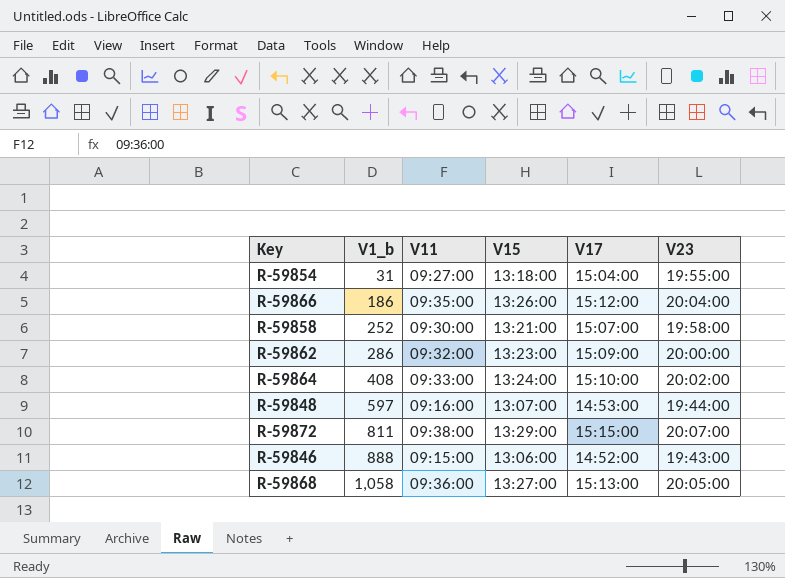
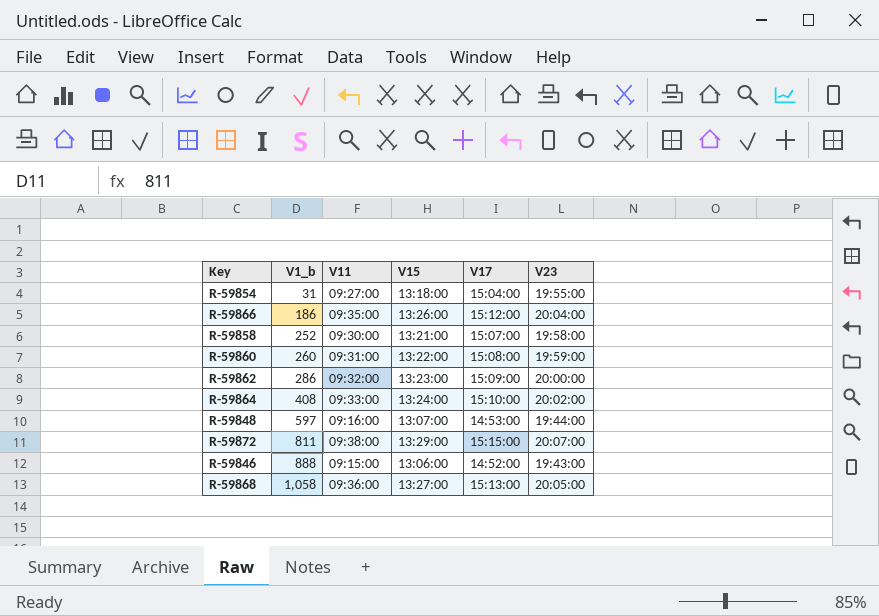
row R-59860: none -> 260 | 09:31:00 | 13:22:00 | 15:08:00 | 19:59:00

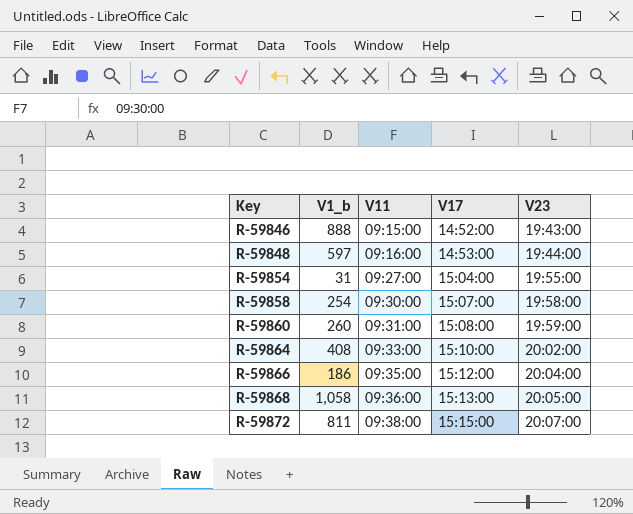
row order: V1_b ascending -> Key ascending
column V15 | position: 4 -> none
row R-59862: 286 | 09:32:00 | 13:23:00 | 15:09:00 | 20:00:00 -> none
R-59858 | V1_b: 252 -> 254

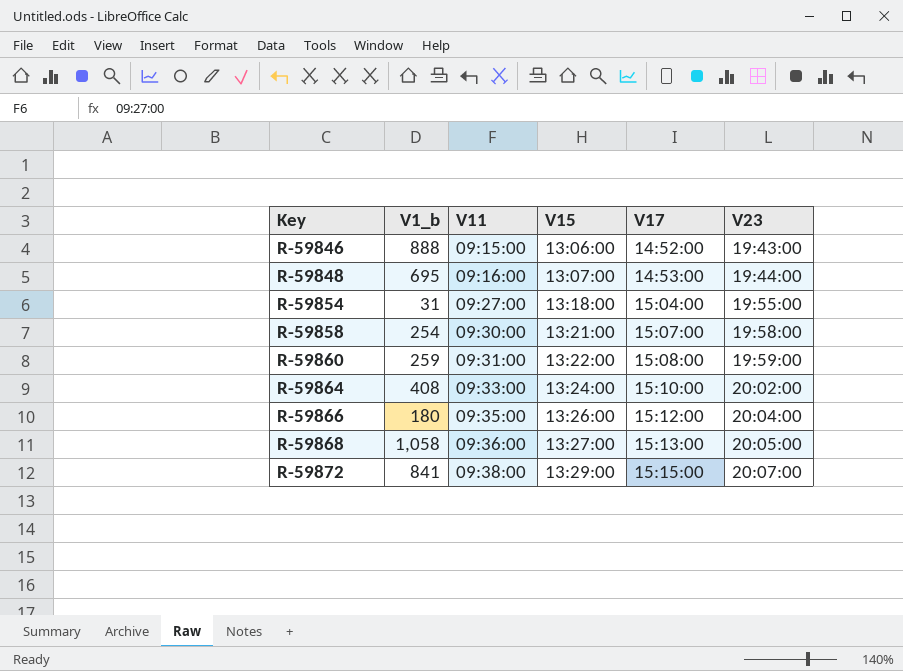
column V15 | position: none -> 4
R-59848 | V1_b: 597 -> 695
R-59860 | V1_b: 260 -> 259
R-59866 | V1_b: 186 -> 180
R-59872 | V1_b: 811 -> 841

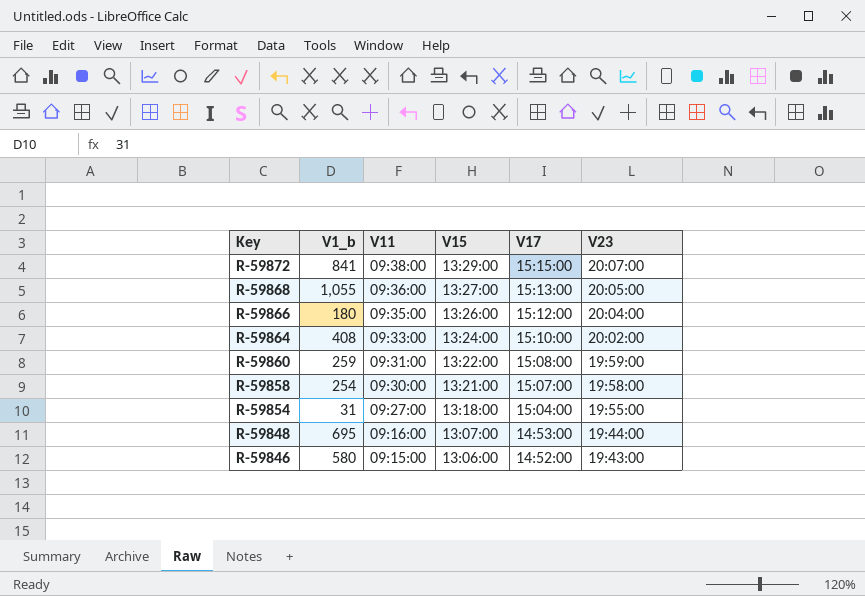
row order: Key ascending -> Key descending
R-59868 | V1_b: 1,058 -> 1,055
R-59846 | V1_b: 888 -> 580

